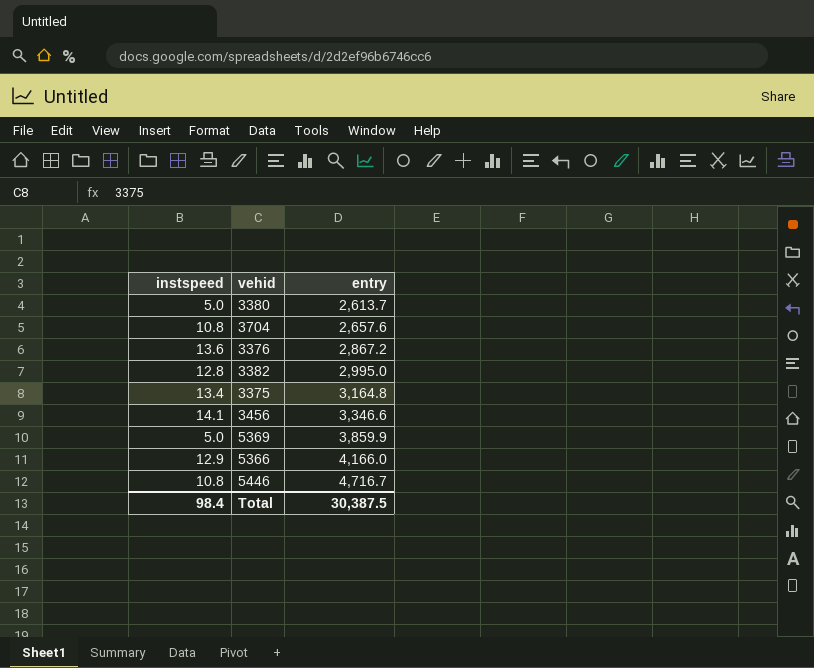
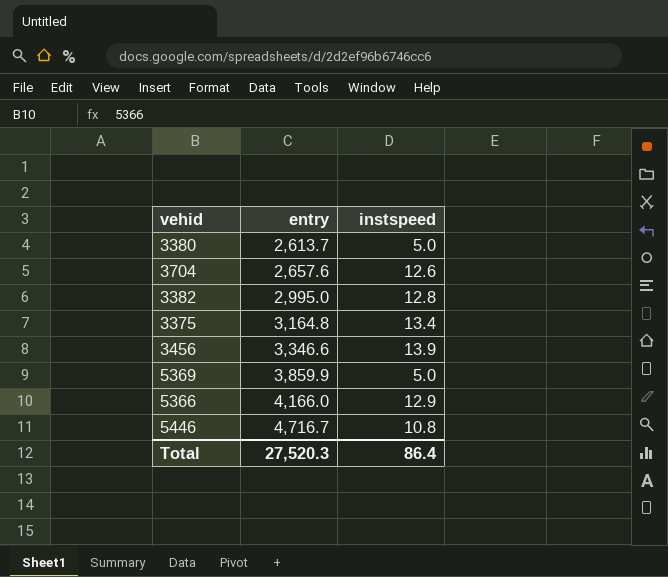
column instspeed | position: 1 -> 3
row 3376: 13.6 | 2,867.2 -> none
3704 | instspeed: 10.8 -> 12.6
3456 | instspeed: 14.1 -> 13.9
Total | entry: 30,387.5 -> 27,520.3
Total | instspeed: 98.4 -> 86.4

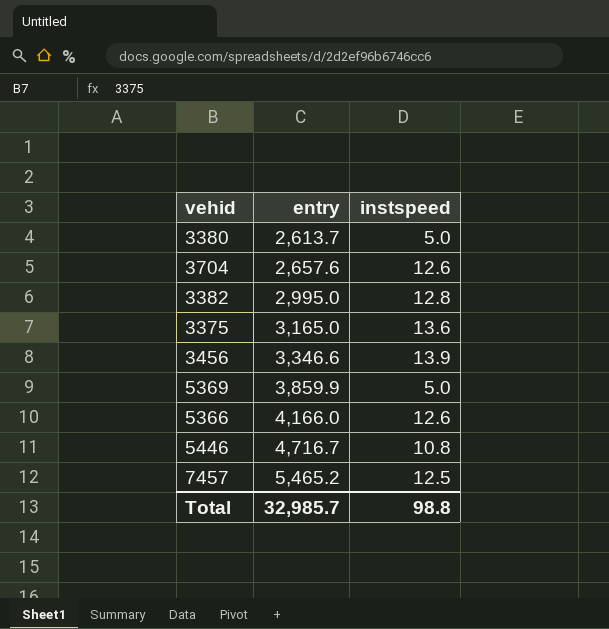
3375 | entry: 3,164.8 -> 3,165.0
3375 | instspeed: 13.4 -> 13.6
5366 | instspeed: 12.9 -> 12.6
row 7457: none -> 5,465.2 | 12.5
Total | entry: 27,520.3 -> 32,985.7
Total | instspeed: 86.4 -> 98.8

